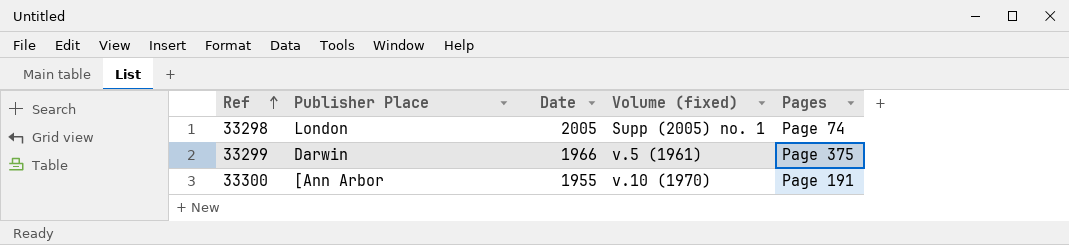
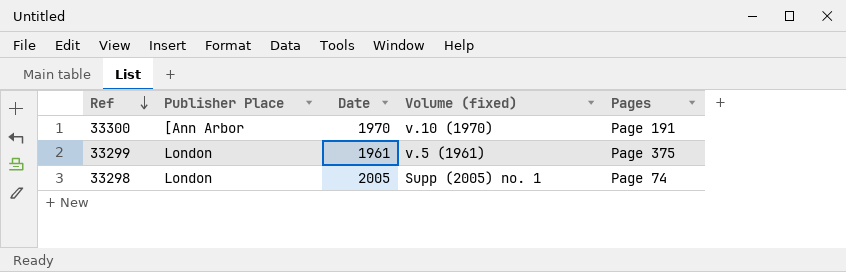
row order: Ref ascending -> Ref descending
33300 | Date: 1955 -> 1970
33299 | Publisher Place: Darwin -> London
33299 | Date: 1966 -> 1961

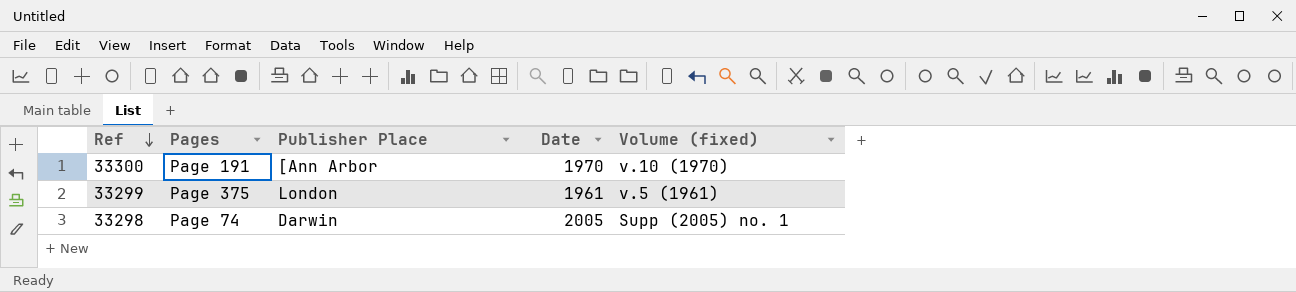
column Pages | position: 5 -> 2
33298 | Publisher Place: London -> Darwin

